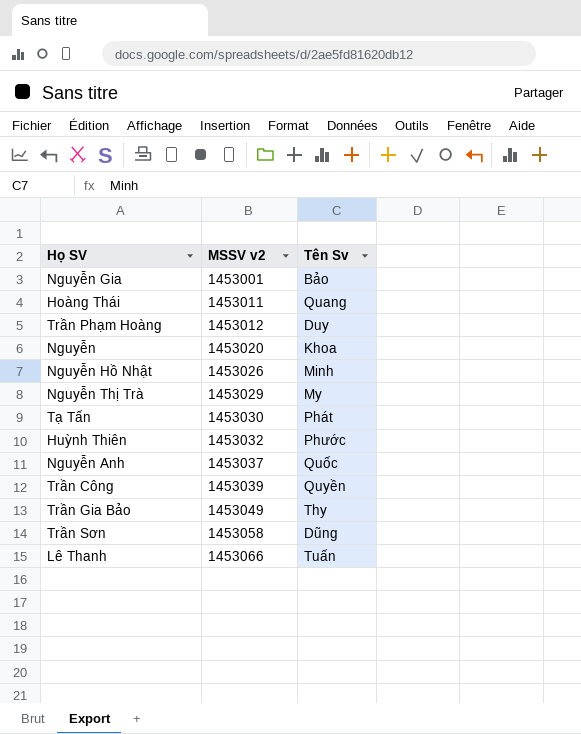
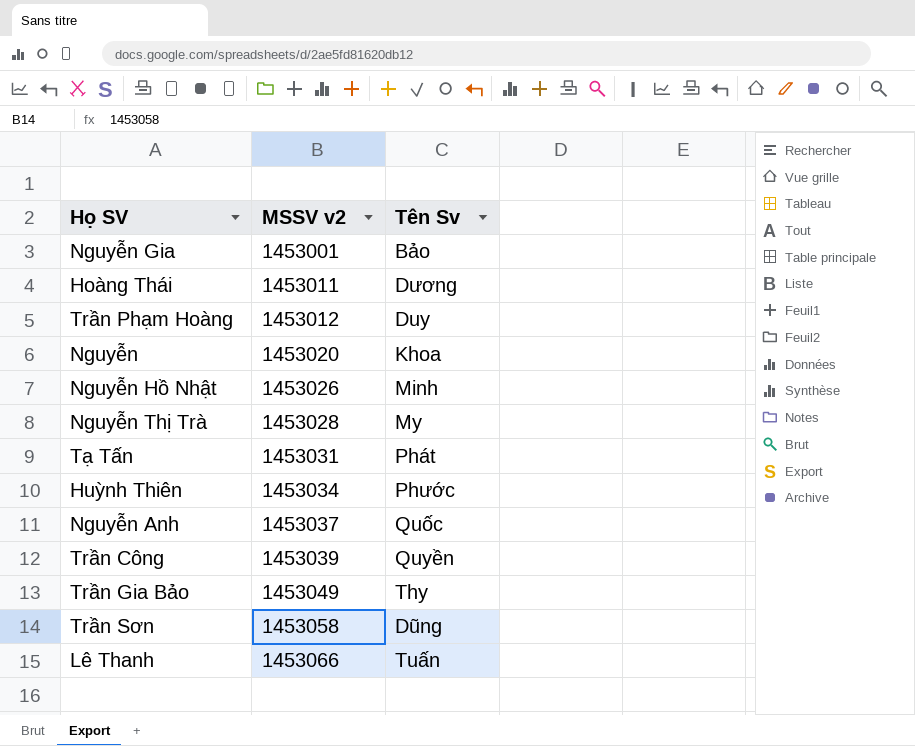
Hoàng Thái | Tên Sv: Quang -> Dương
Nguyễn Thị Trà | MSSV v2: 1453029 -> 1453028
Tạ Tấn | MSSV v2: 1453030 -> 1453031
Huỳnh Thiên | MSSV v2: 1453032 -> 1453034

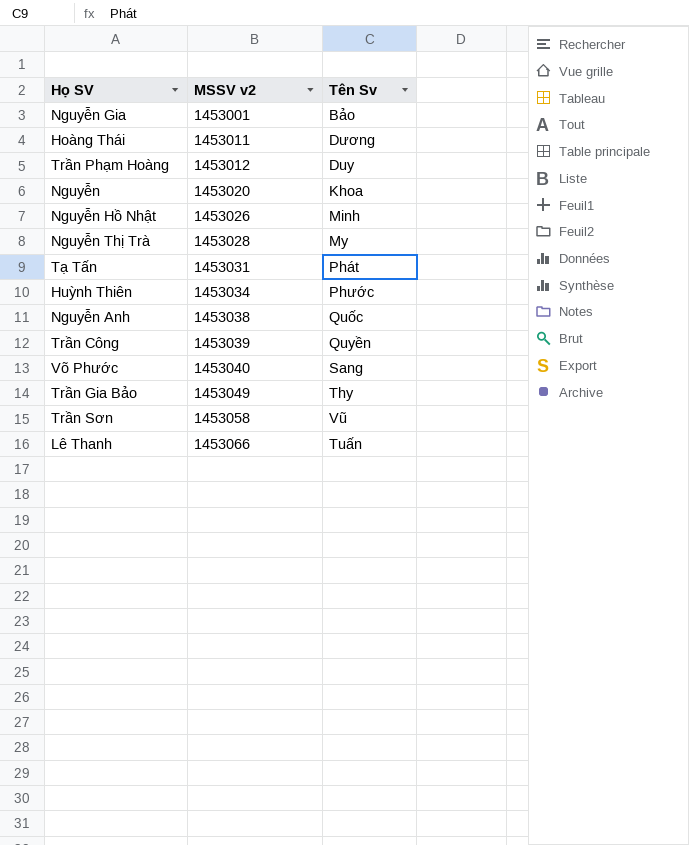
Nguyễn Anh | MSSV v2: 1453037 -> 1453038
row Võ Phước: none -> 1453040 | Sang
Trần Sơn | Tên Sv: Dũng -> Vũ

